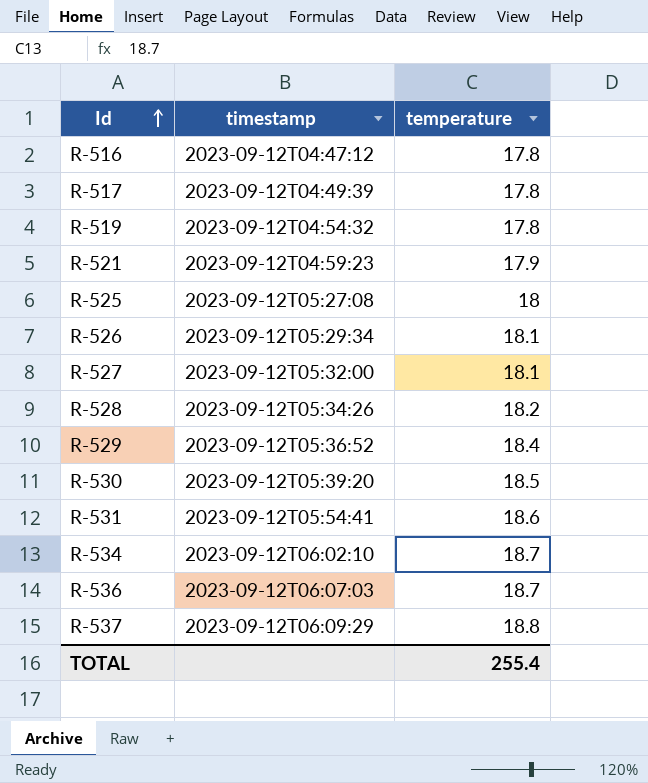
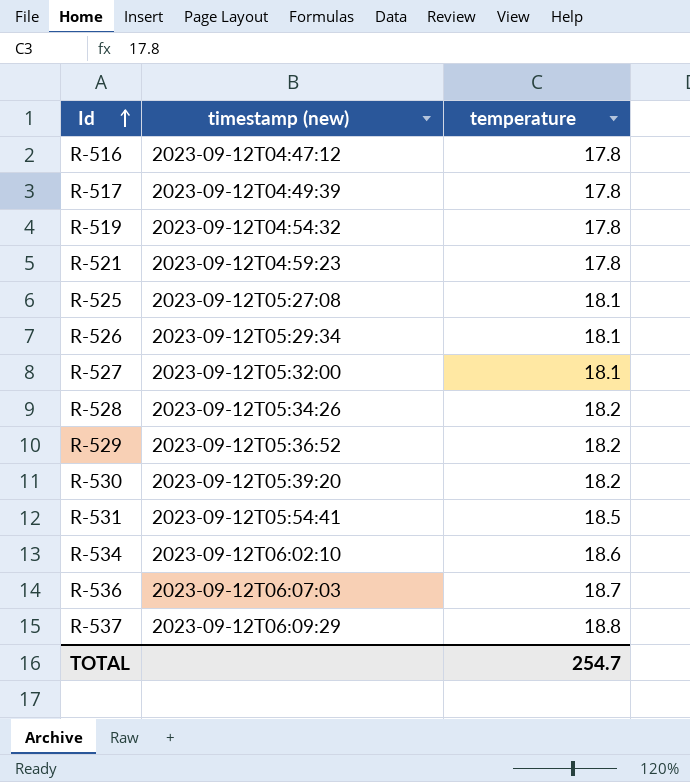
column name: timestamp -> timestamp (new)
R-521 | temperature: 17.9 -> 17.8
R-525 | temperature: 18 -> 18.1
R-529 | temperature: 18.4 -> 18.2
R-530 | temperature: 18.5 -> 18.2
R-531 | temperature: 18.6 -> 18.5
R-534 | temperature: 18.7 -> 18.6
TOTAL | temperature: 255.4 -> 254.7

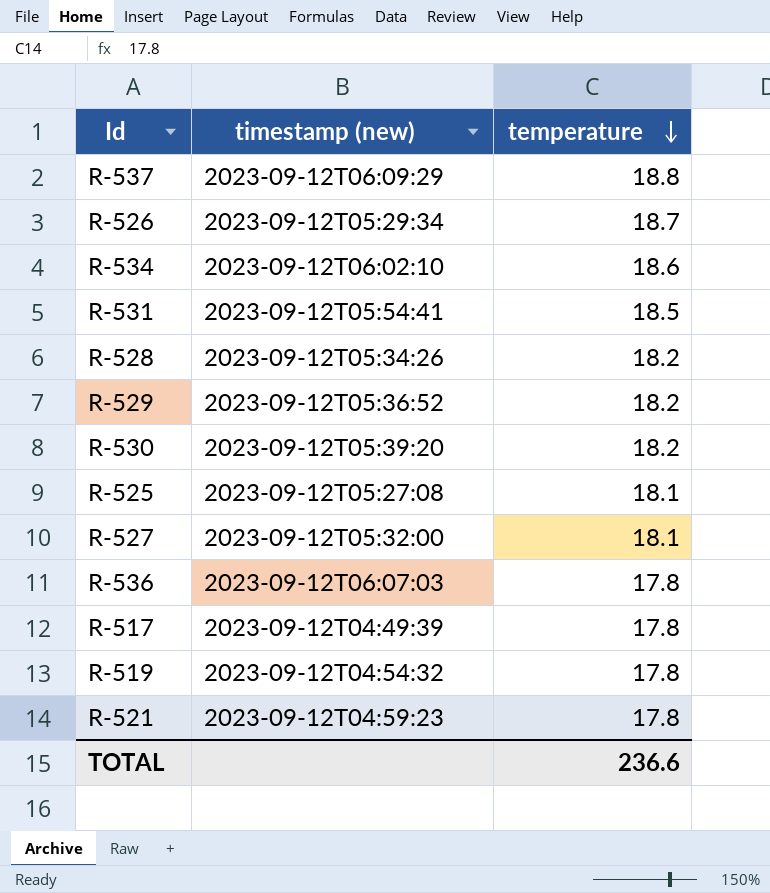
row order: Id ascending -> temperature descending
row R-516: 2023-09-12T04:47:12 | 17.8 -> none
R-526 | temperature: 18.1 -> 18.7
R-536 | temperature: 18.7 -> 17.8
TOTAL | temperature: 254.7 -> 236.6

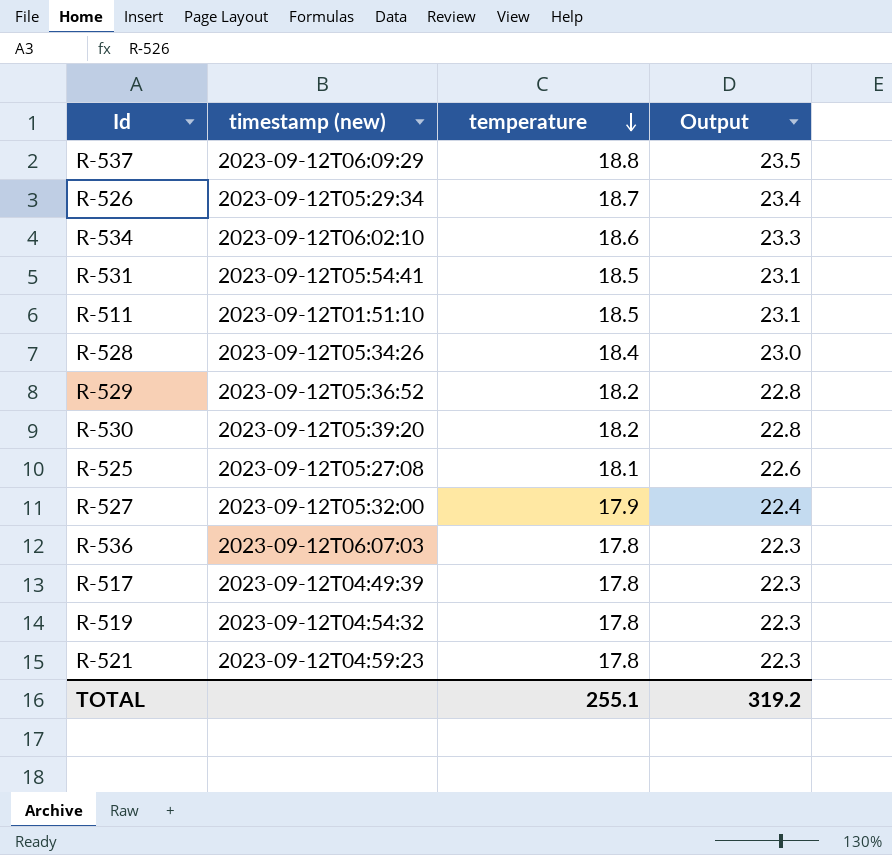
column Output | formula: none -> [temperature] * 1.25
row R-511: none -> 2023-09-12T01:51:10 | 18.5 | 23.1
R-528 | temperature: 18.2 -> 18.4
R-527 | temperature: 18.1 -> 17.9
TOTAL | temperature: 236.6 -> 255.1

